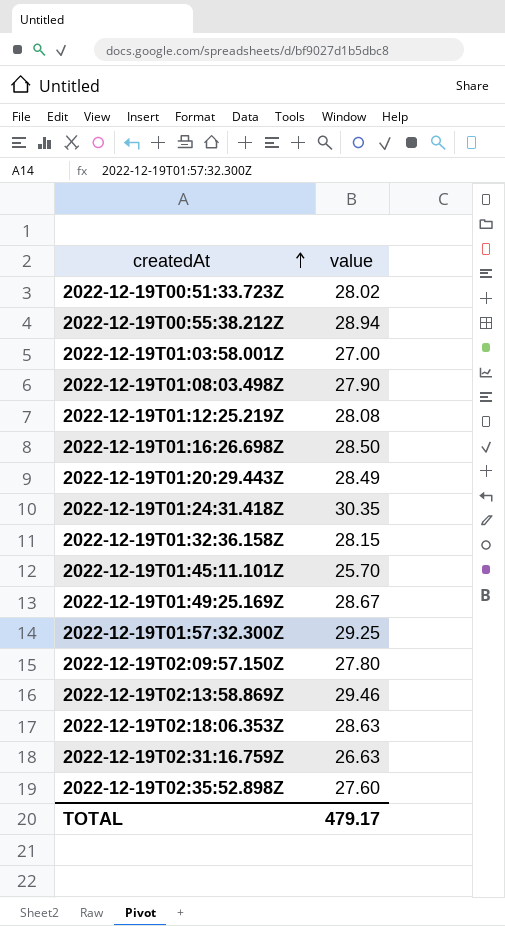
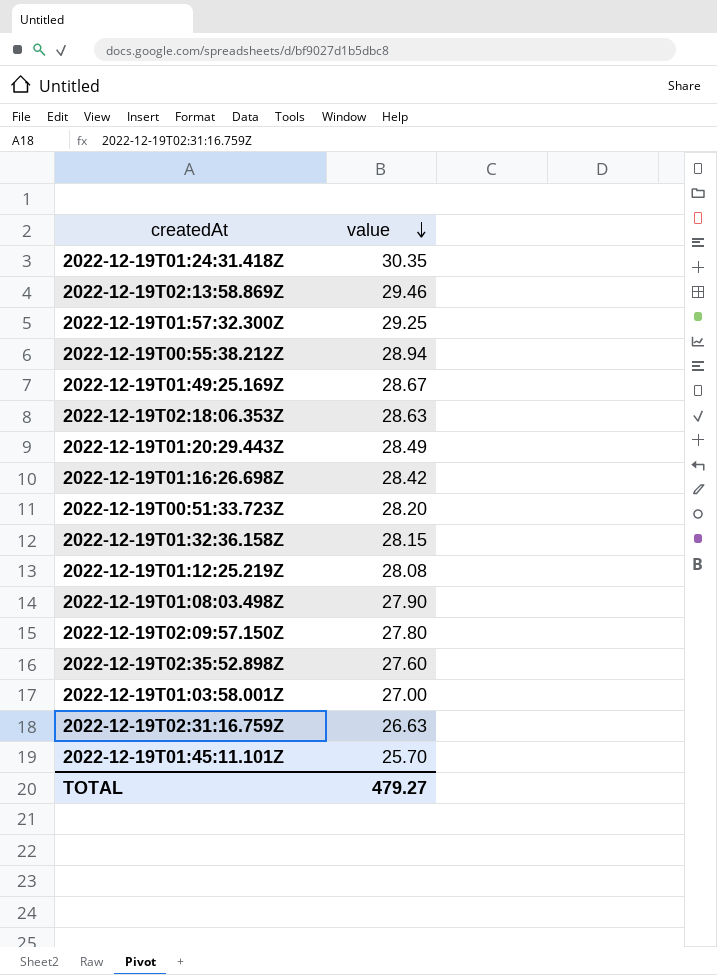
row order: createdAt ascending -> value descending
2022-12-19T01:16:26.698Z | value: 28.50 -> 28.42
2022-12-19T00:51:33.723Z | value: 28.02 -> 28.20
TOTAL | value: 479.17 -> 479.27

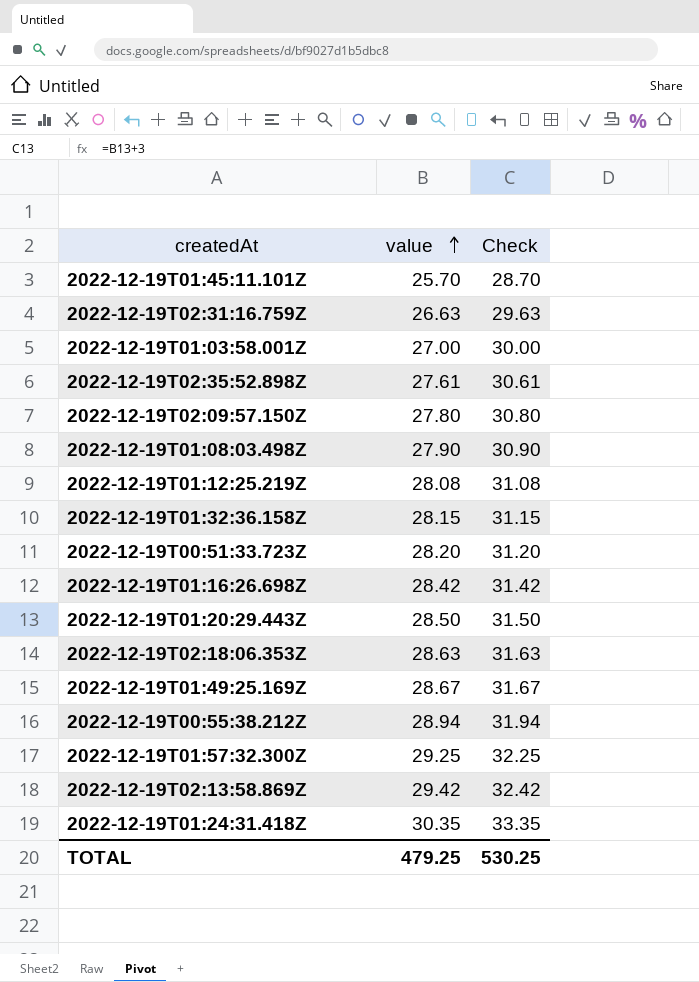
row order: value descending -> value ascending
column Check | formula: none -> [value] + 3
2022-12-19T02:35:52.898Z | value: 27.60 -> 27.61
2022-12-19T01:20:29.443Z | value: 28.49 -> 28.50
2022-12-19T02:13:58.869Z | value: 29.46 -> 29.42
TOTAL | value: 479.27 -> 479.25

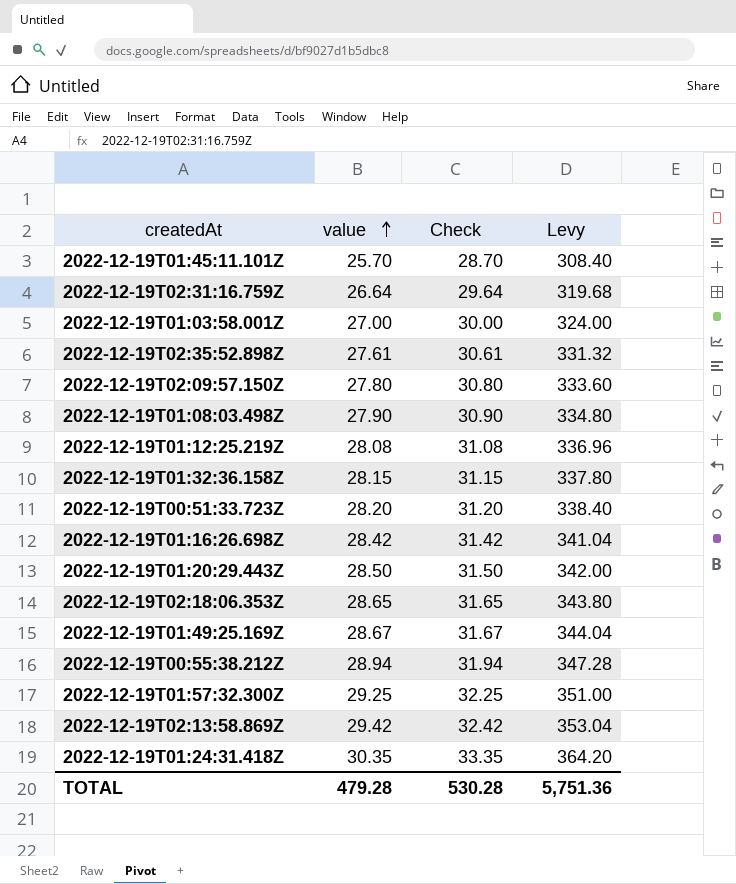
column Levy | formula: none -> [value] * 12
2022-12-19T02:31:16.759Z | value: 26.63 -> 26.64
2022-12-19T02:31:16.759Z | Check: 29.63 -> 29.64
2022-12-19T02:18:06.353Z | value: 28.63 -> 28.65
2022-12-19T02:18:06.353Z | Check: 31.63 -> 31.65
TOTAL | value: 479.25 -> 479.28
TOTAL | Check: 530.25 -> 530.28

